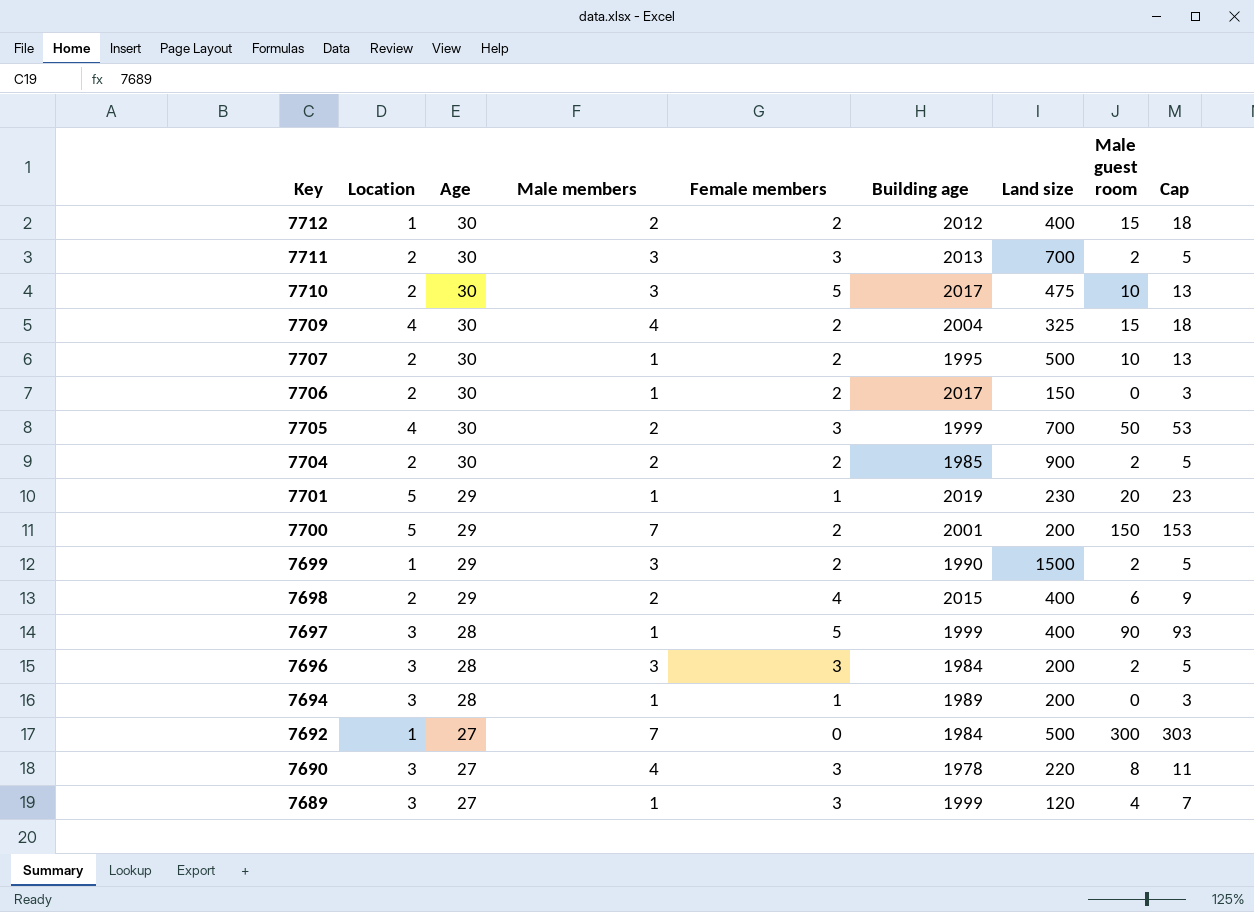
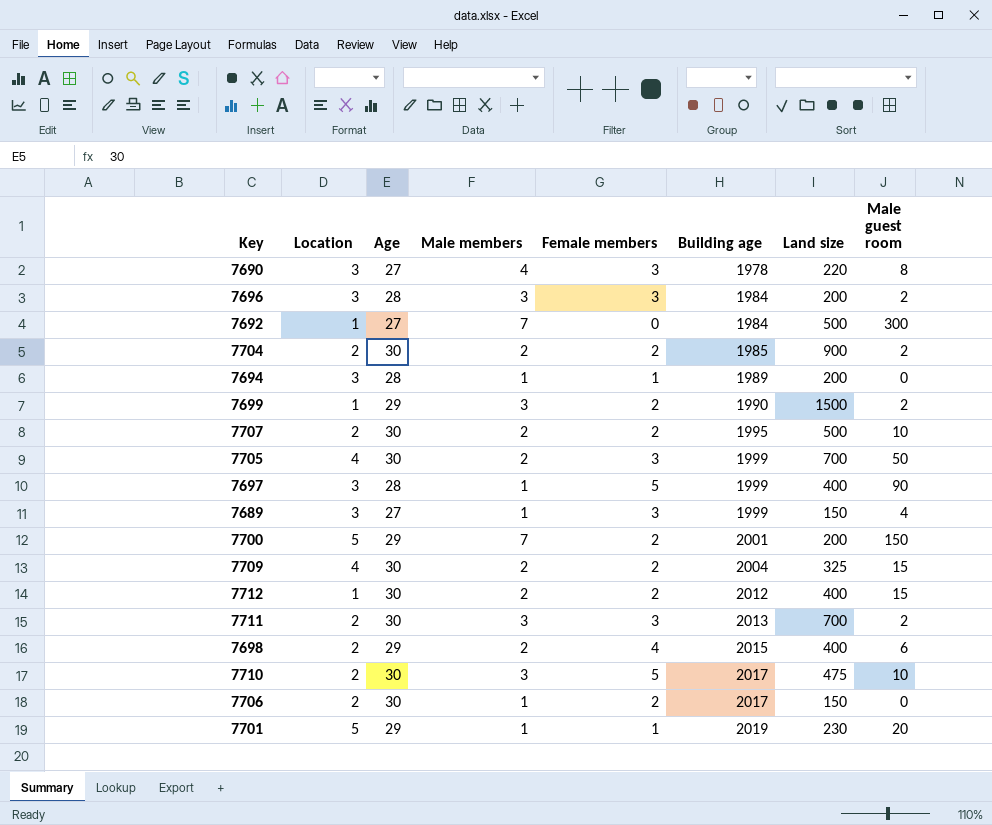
row order: Key descending -> Building age ascending
column Cap | formula: [Male guest room] + 3 -> none
7707 | Male members: 1 -> 2
7689 | Land size: 120 -> 150
7709 | Male members: 4 -> 2

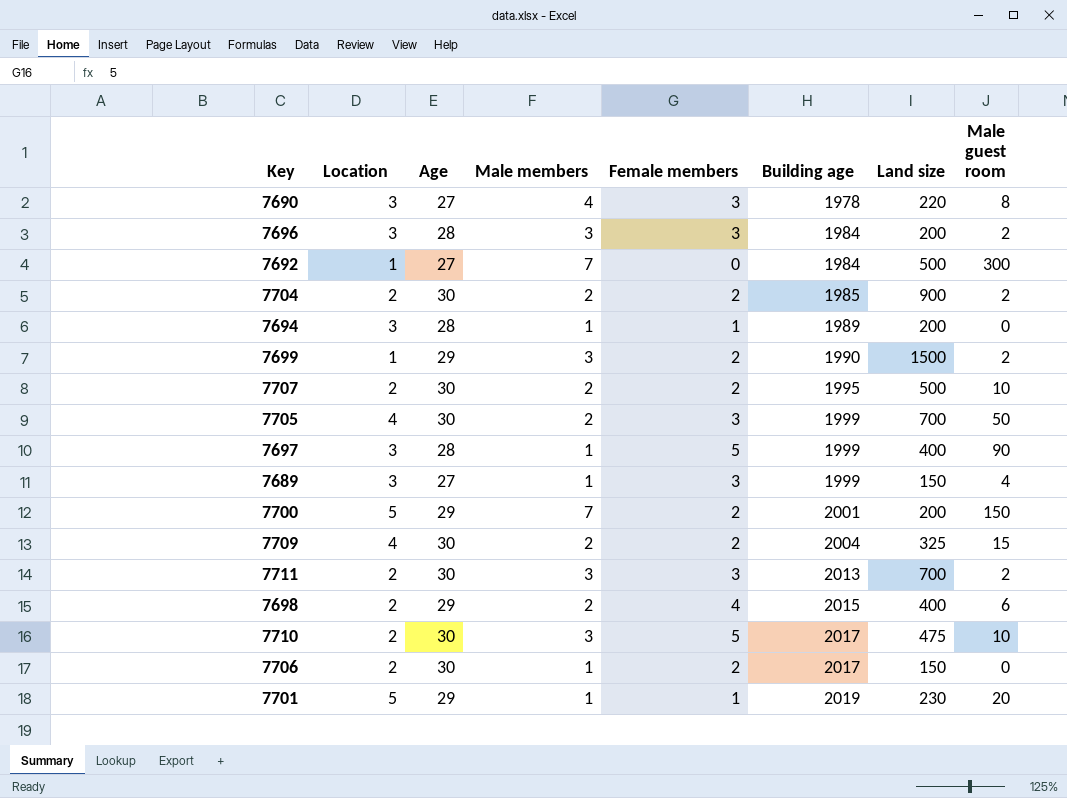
row 7712: 1 | 30 | 2 | 2 | 2012 | 400 | 15 -> none

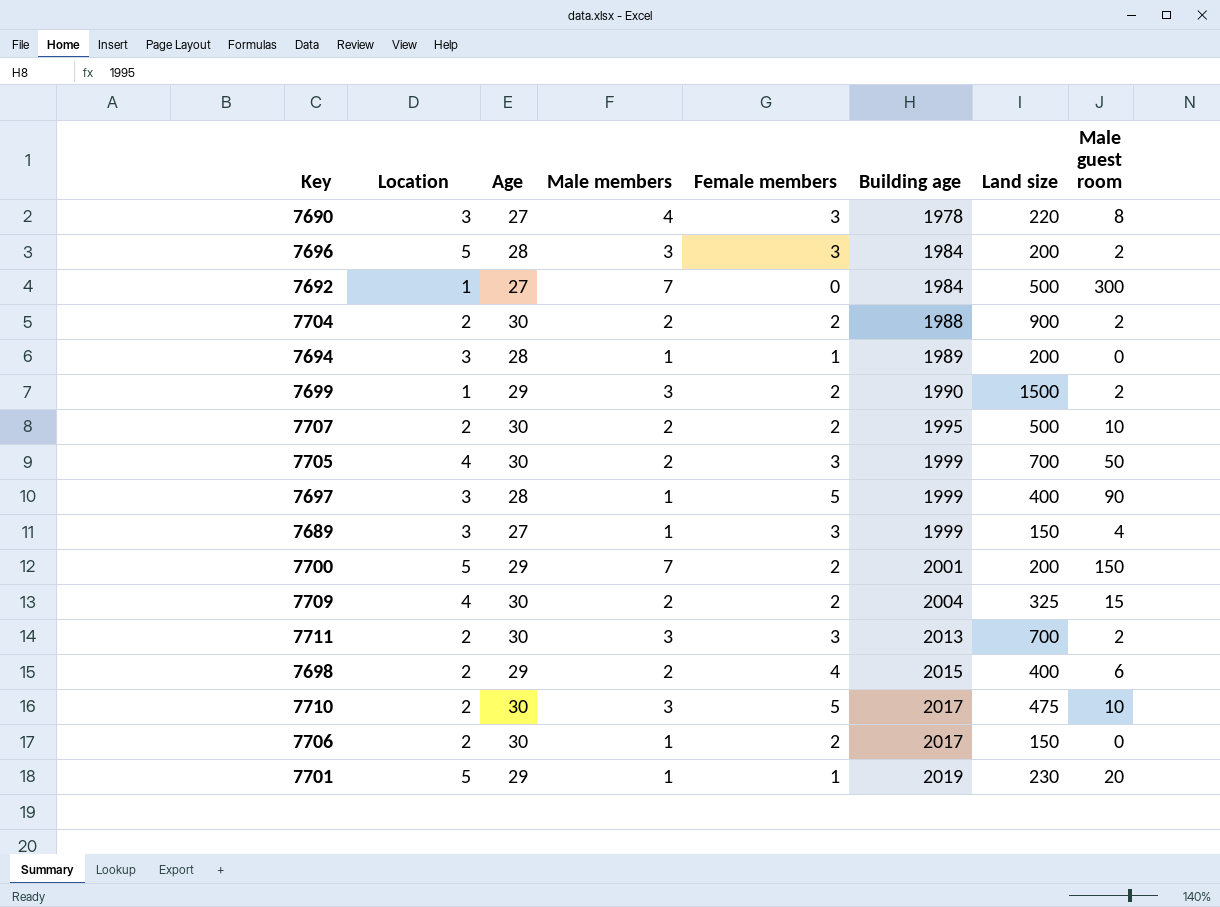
7696 | Location: 3 -> 5
7704 | Building age: 1985 -> 1988

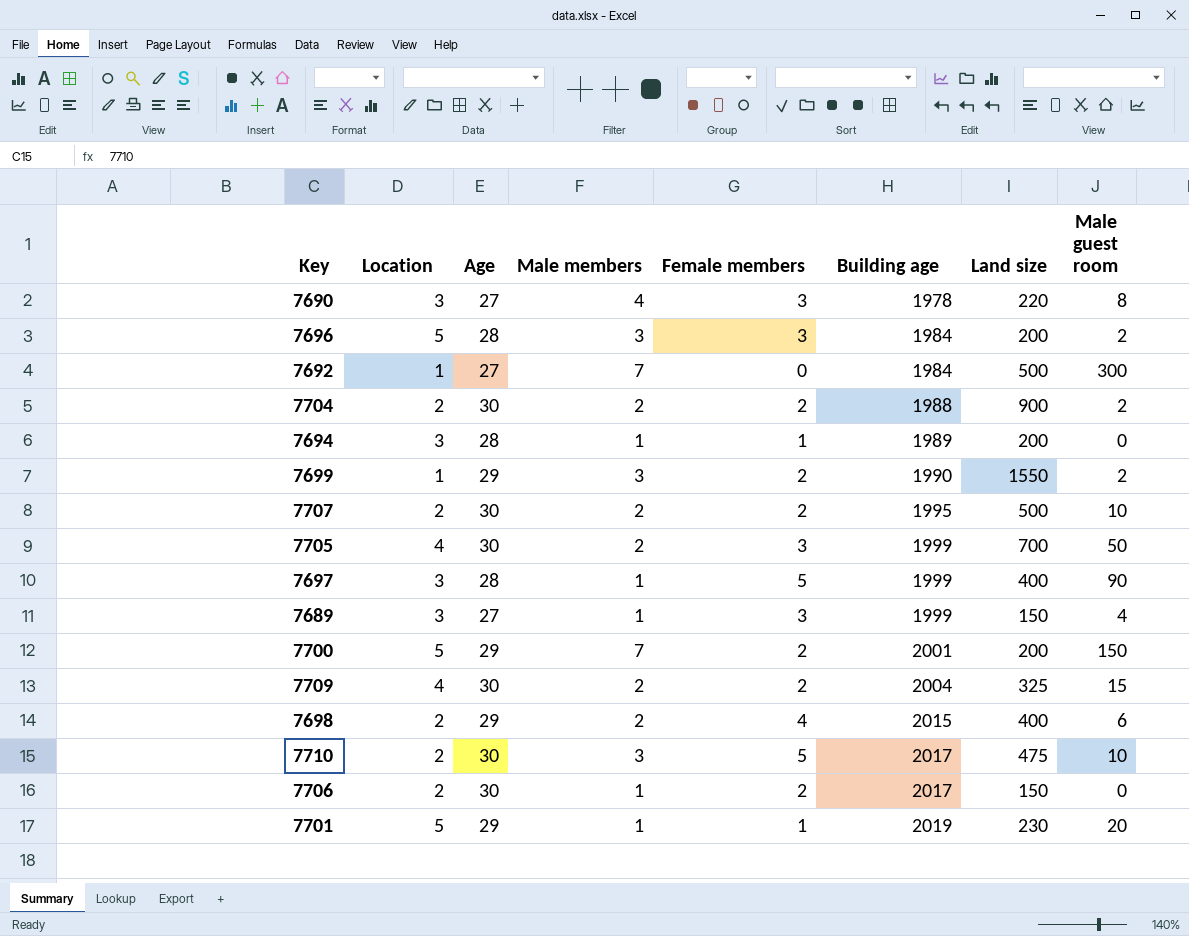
row 7711: 2 | 30 | 3 | 3 | 2013 | 700 | 2 -> none
7699 | Land size: 1500 -> 1550

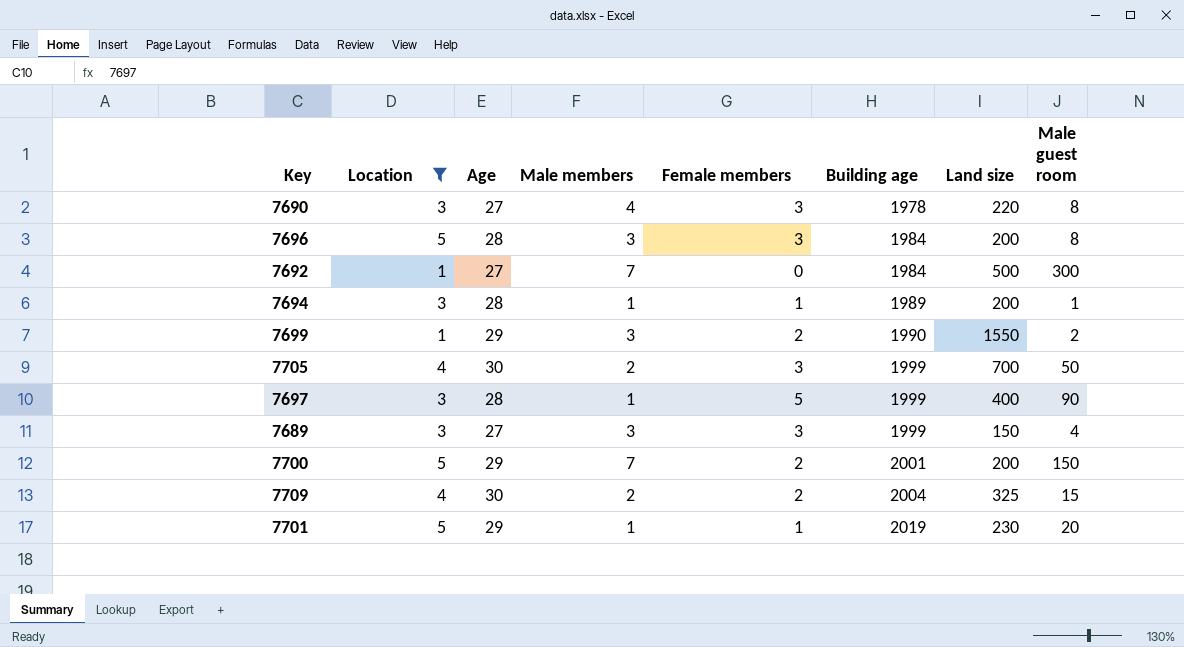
filter: none -> Location != 2
7696 | Male guest room: 2 -> 8
7694 | Male guest room: 0 -> 1
7689 | Male members: 1 -> 3

